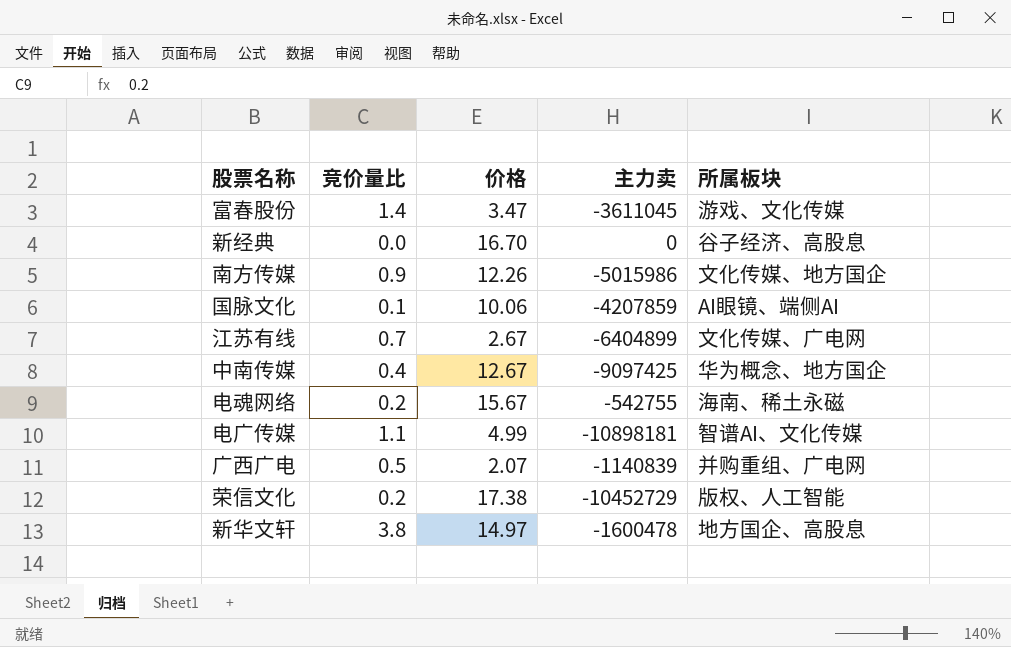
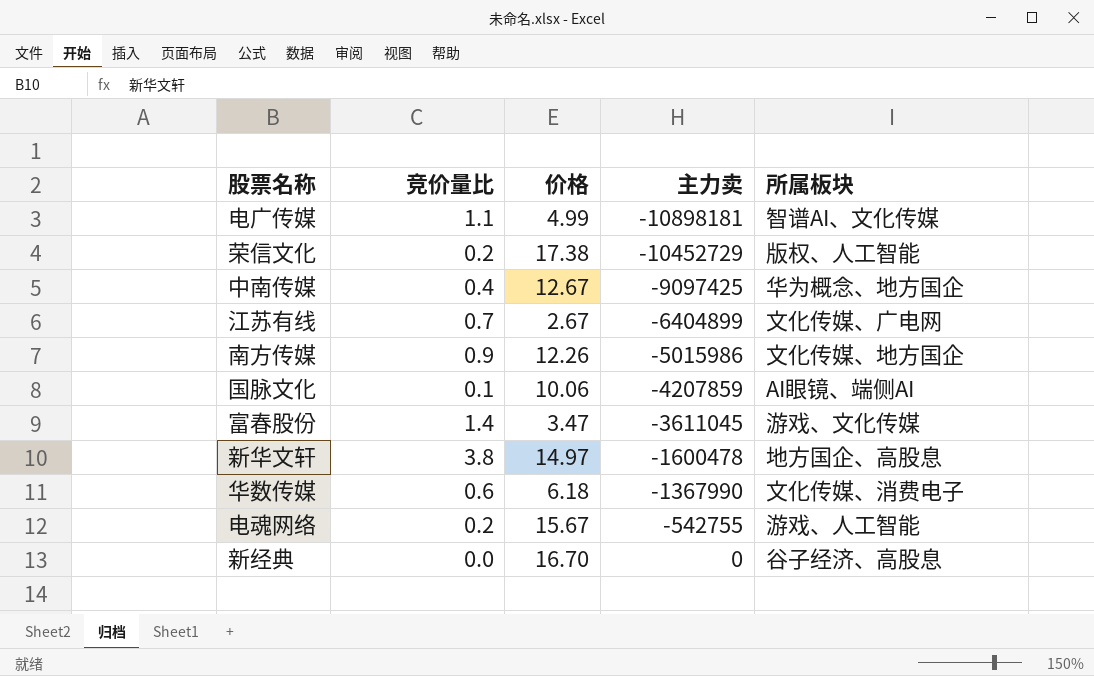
row order: none -> 主力卖 ascending
row 广西广电: 0.5 | 2.07 | -1140839 | 并购重组、广电网 -> none
row 华数传媒: none -> 0.6 | 6.18 | -1367990 | 文化传媒、消费电子
电魂网络 | 所属板块: 海南、稀土永磁 -> 游戏、人工智能

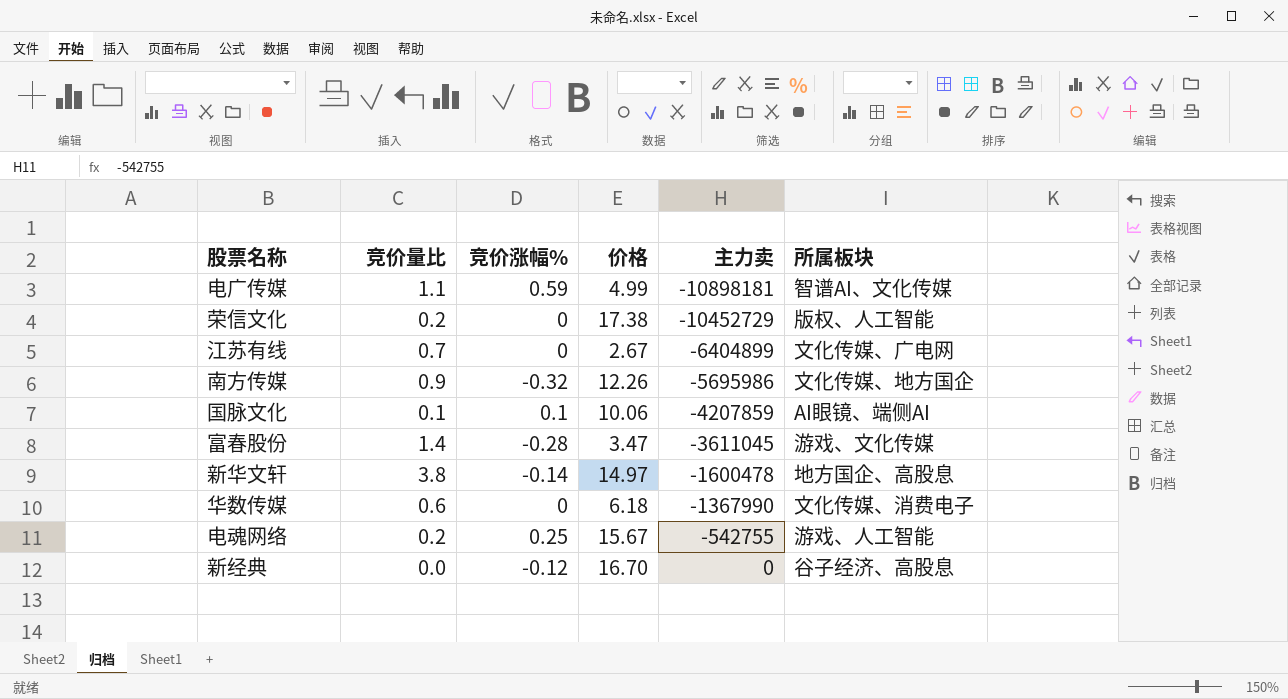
column 竞价涨幅% | position: none -> 3
row 中南传媒: 0.4 | 12.67 | -9097425 | 华为概念、地方国企 -> none
南方传媒 | 主力卖: -5015986 -> -5695986

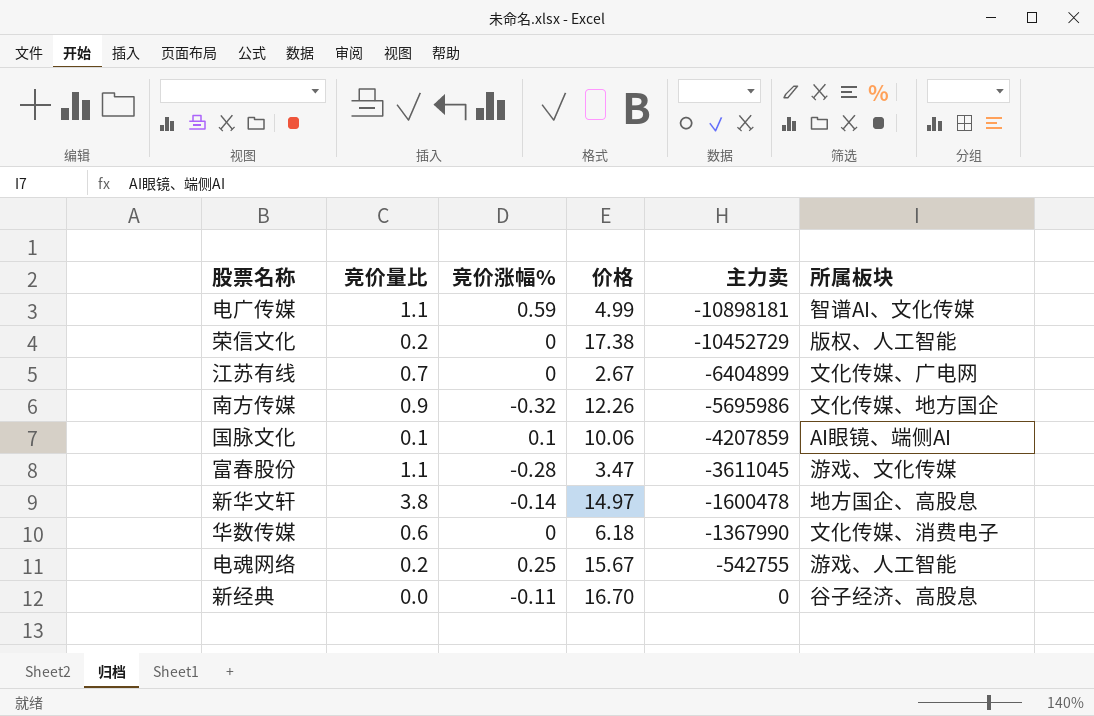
富春股份 | 竞价量比: 1.4 -> 1.1
新经典 | 竞价涨幅%: -0.12 -> -0.11

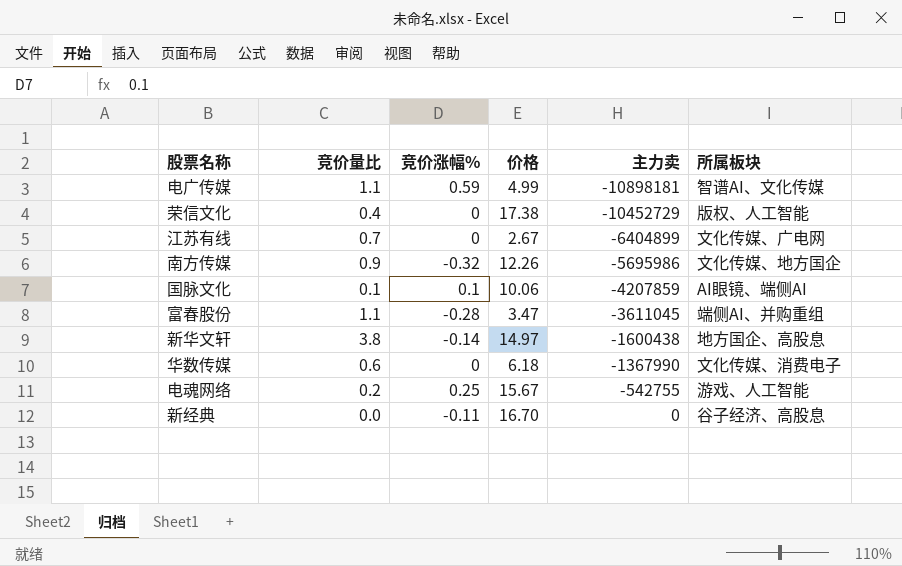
荣信文化 | 竞价量比: 0.2 -> 0.4
富春股份 | 所属板块: 游戏、文化传媒 -> 端侧AI、并购重组
新华文轩 | 主力卖: -1600478 -> -1600438

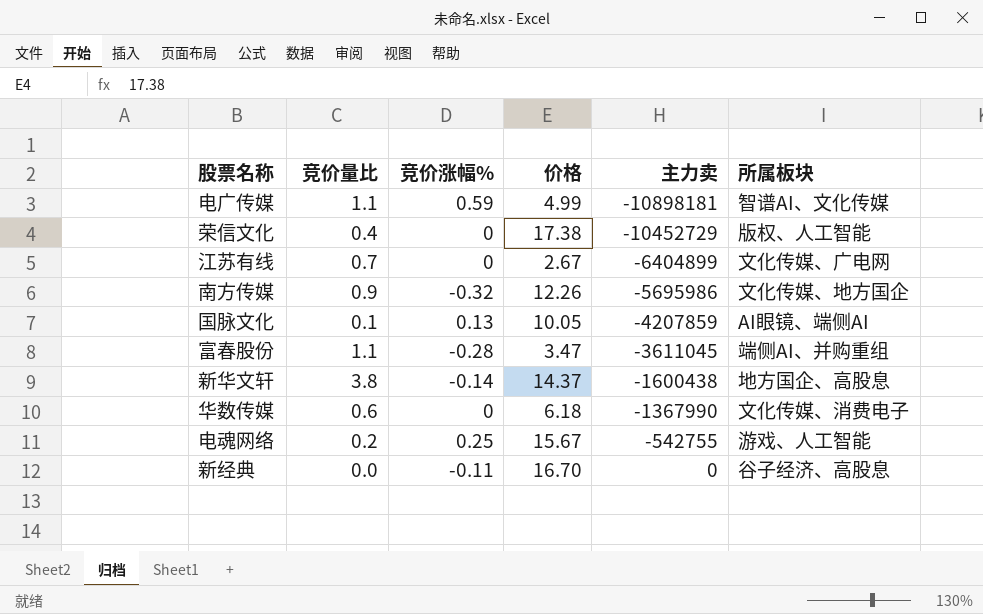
国脉文化 | 竞价涨幅%: 0.1 -> 0.13
国脉文化 | 价格: 10.06 -> 10.05
新华文轩 | 价格: 14.97 -> 14.37

